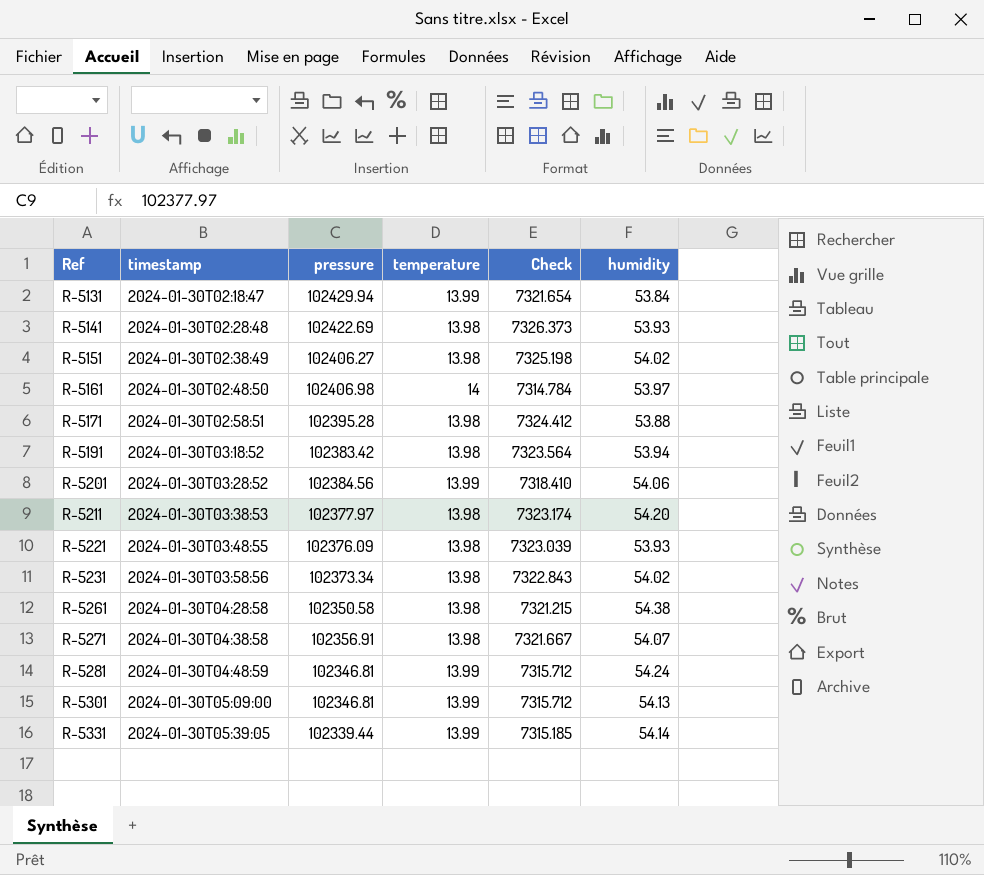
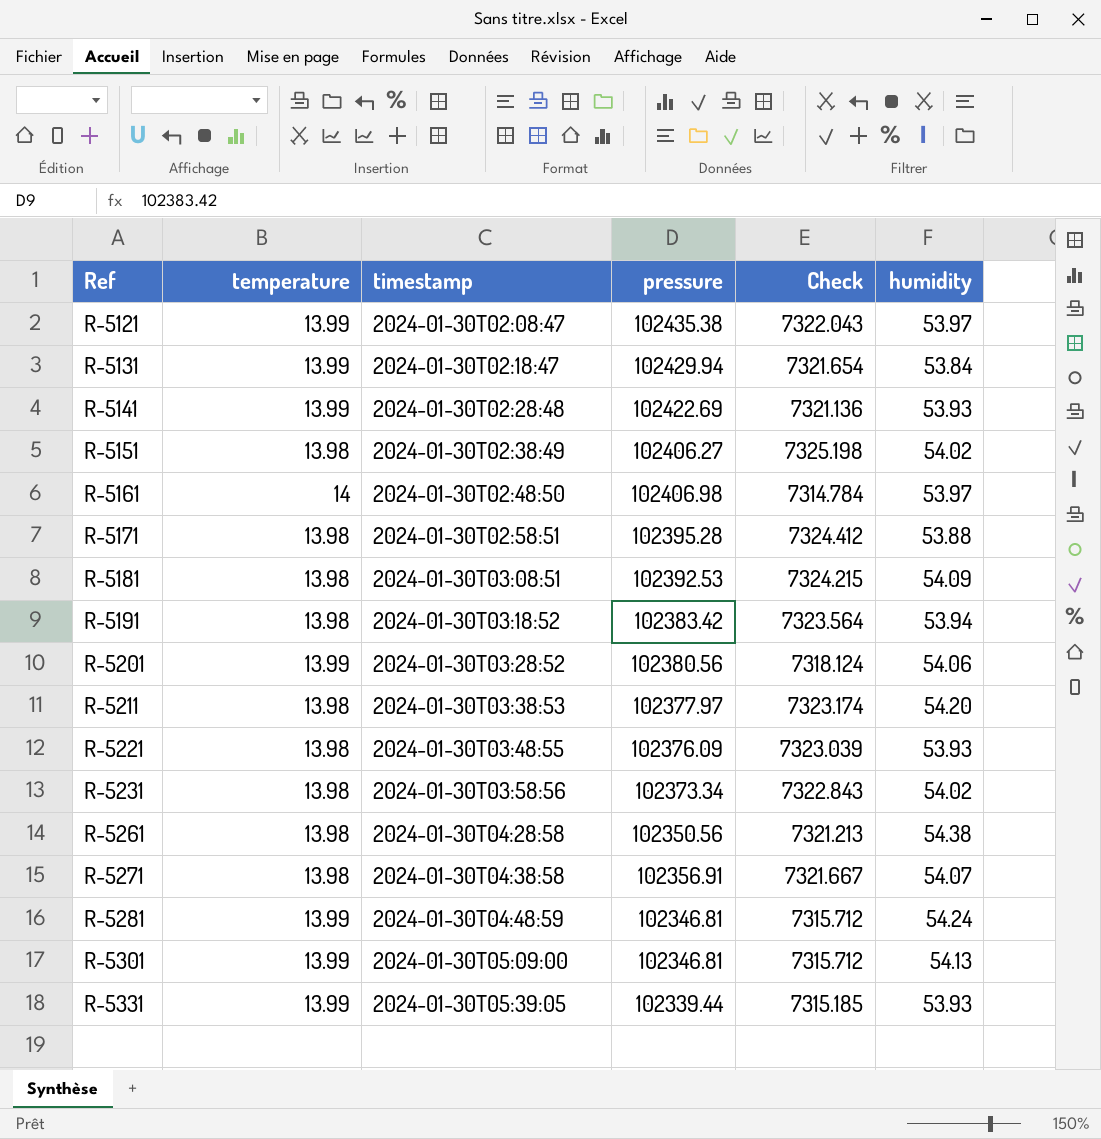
column temperature | position: 4 -> 2
row R-5121: none -> 13.99 | 2024-01-30T02:08:47 | 102435.38 | 7322.043 | 53.97
R-5141 | temperature: 13.98 -> 13.99
R-5141 | Check: 7326.373 -> 7321.136
row R-5181: none -> 13.98 | 2024-01-30T03:08:51 | 102392.53 | 7324.215 | 54.09
R-5201 | pressure: 102384.56 -> 102380.56
R-5201 | Check: 7318.410 -> 7318.124
R-5261 | pressure: 102350.58 -> 102350.56
R-5261 | Check: 7321.215 -> 7321.213
R-5331 | humidity: 54.14 -> 53.93

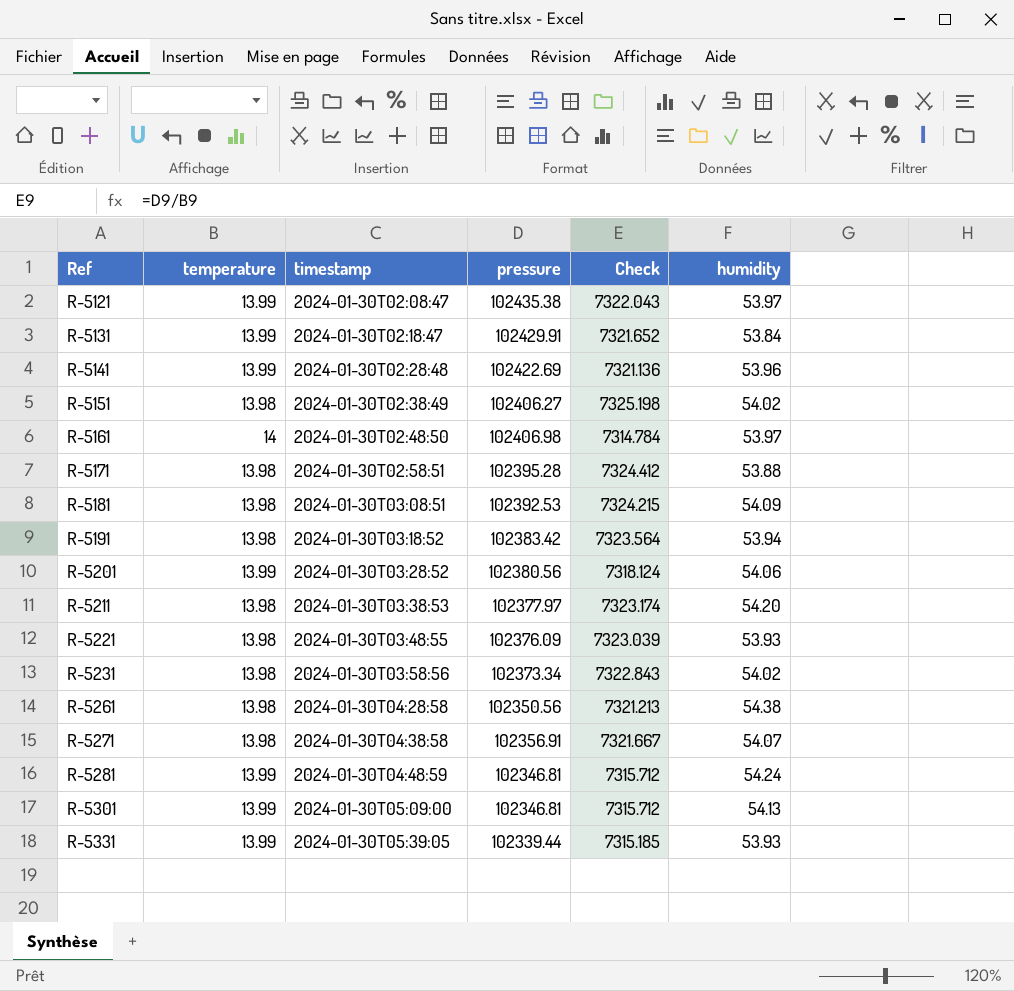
R-5131 | pressure: 102429.94 -> 102429.91
R-5131 | Check: 7321.654 -> 7321.652
R-5141 | humidity: 53.93 -> 53.96

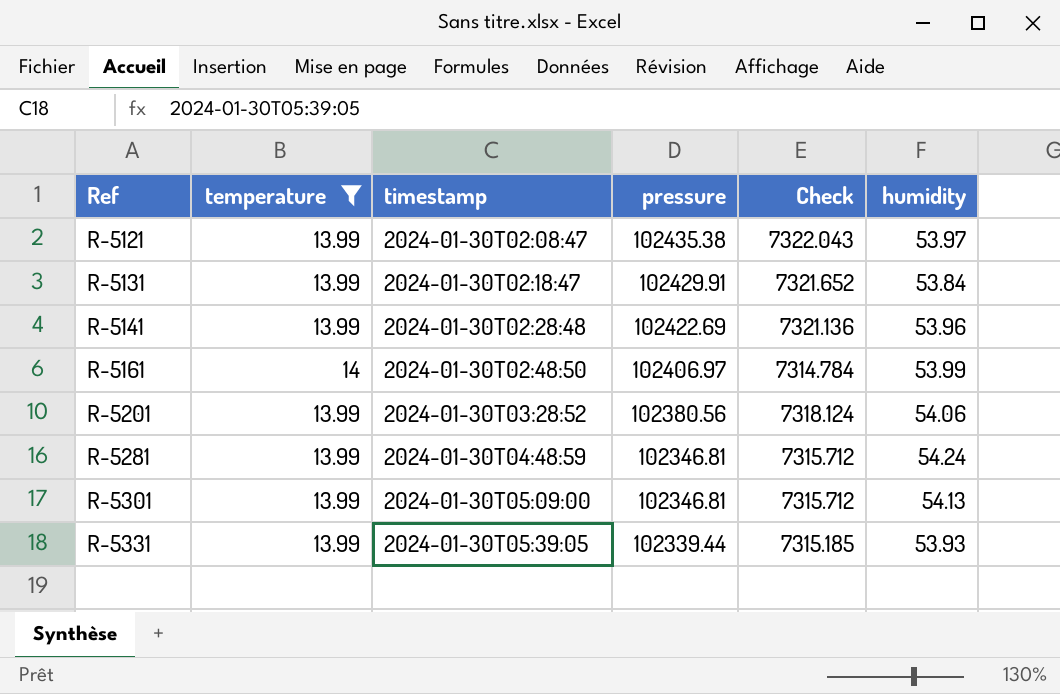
filter: none -> temperature != 13.98
R-5161 | pressure: 102406.98 -> 102406.97
R-5161 | humidity: 53.97 -> 53.99

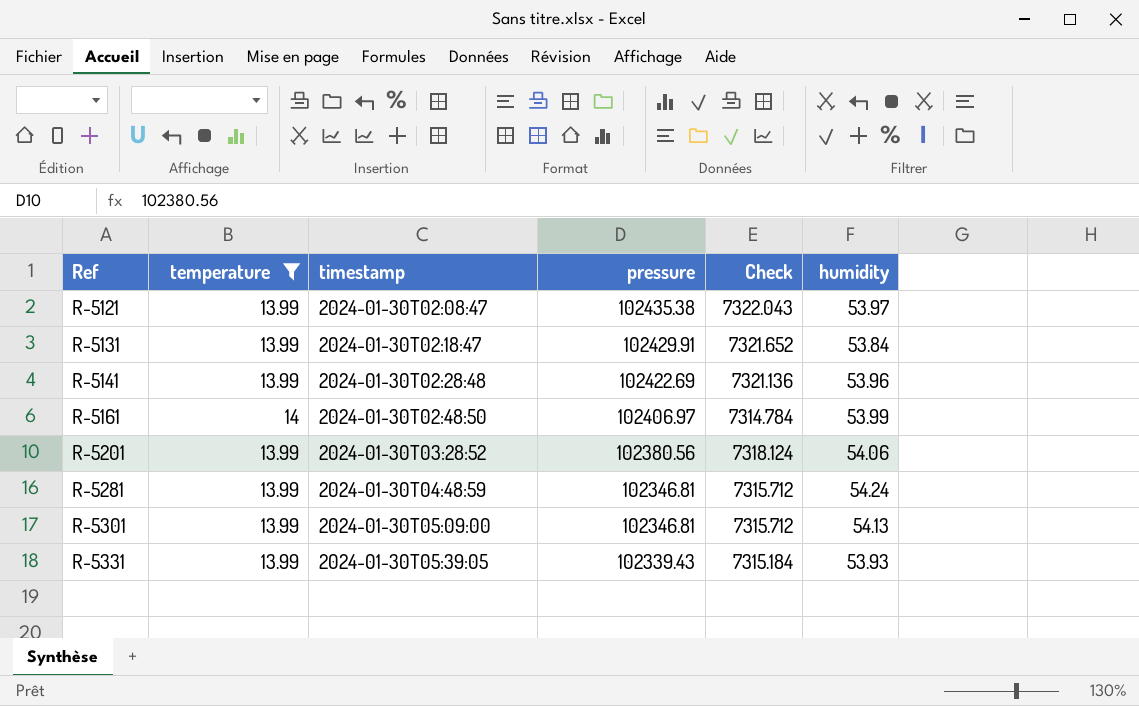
R-5331 | pressure: 102339.44 -> 102339.43
R-5331 | Check: 7315.185 -> 7315.184

